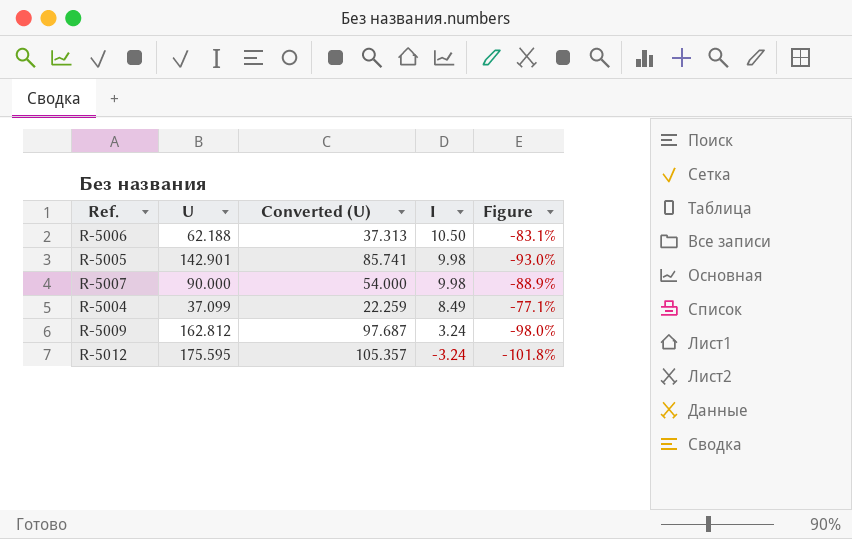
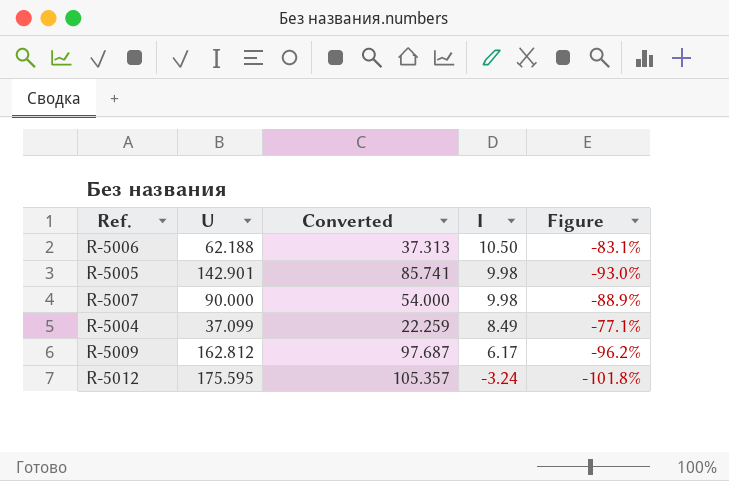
column name: Converted (U) -> Converted
R-5009 | I: 3.24 -> 6.17
R-5009 | Figure: -98.0% -> -96.2%

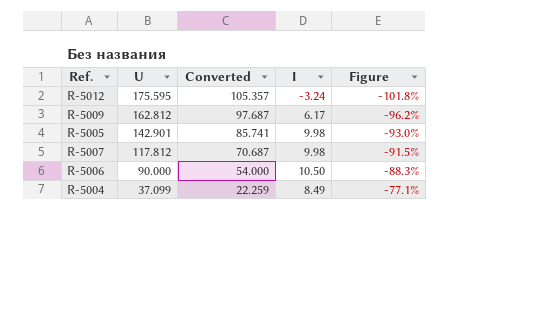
row order: I descending -> U descending
R-5007 | U: 90.000 -> 117.812
R-5007 | Converted: 54.000 -> 70.687
R-5007 | Figure: -88.9% -> -91.5%
R-5006 | U: 62.188 -> 90.000
R-5006 | Converted: 37.313 -> 54.000
R-5006 | Figure: -83.1% -> -88.3%

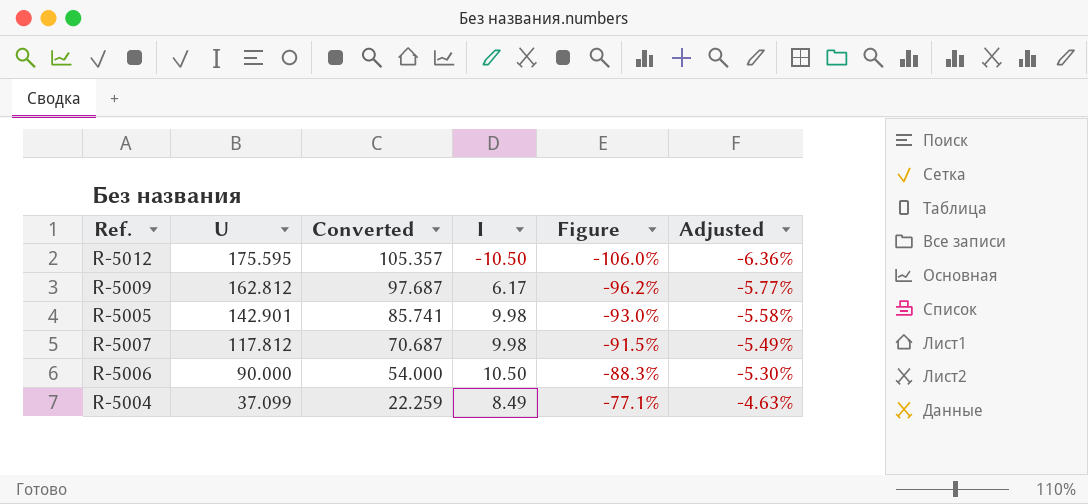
column Adjusted | formula: none -> [Figure] * 0.06
R-5012 | I: -3.24 -> -10.50
R-5012 | Figure: -101.8% -> -106.0%

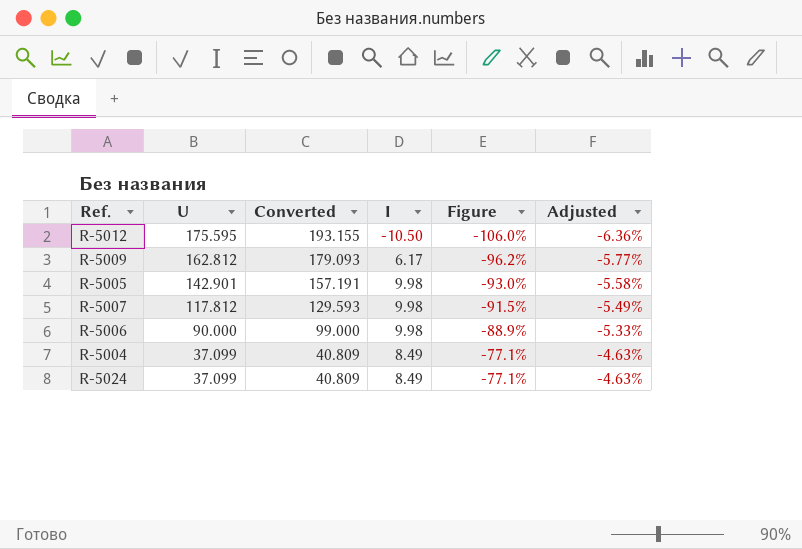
column Converted | formula: [U] * 0.6 -> [U] * 1.1
R-5006 | I: 10.50 -> 9.98
R-5006 | Figure: -88.3% -> -88.9%
R-5006 | Adjusted: -5.30% -> -5.33%
row R-5024: none -> 37.099 | 40.809 | 8.49 | -77.1% | -4.63%

